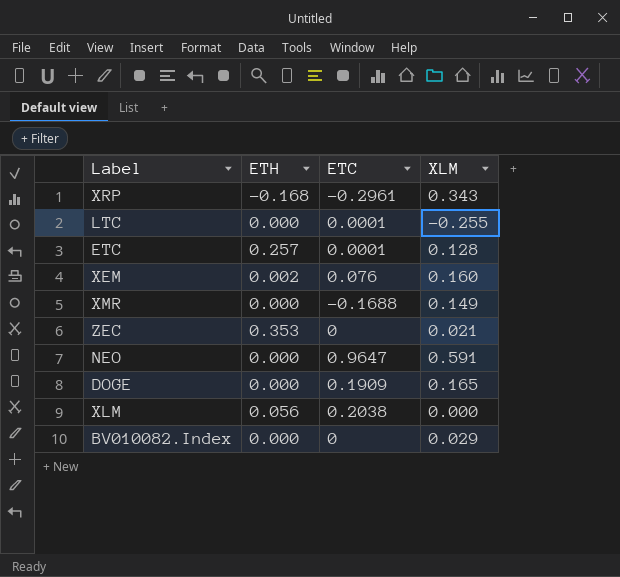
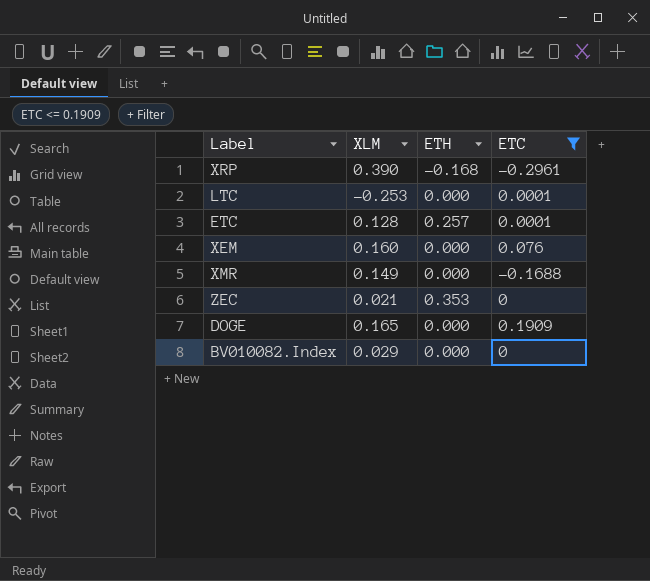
filter: none -> ETC <= 0.1909
column XLM | position: 4 -> 2
XRP | XLM: 0.343 -> 0.390
LTC | XLM: -0.255 -> -0.253
XEM | ETH: 0.002 -> 0.000

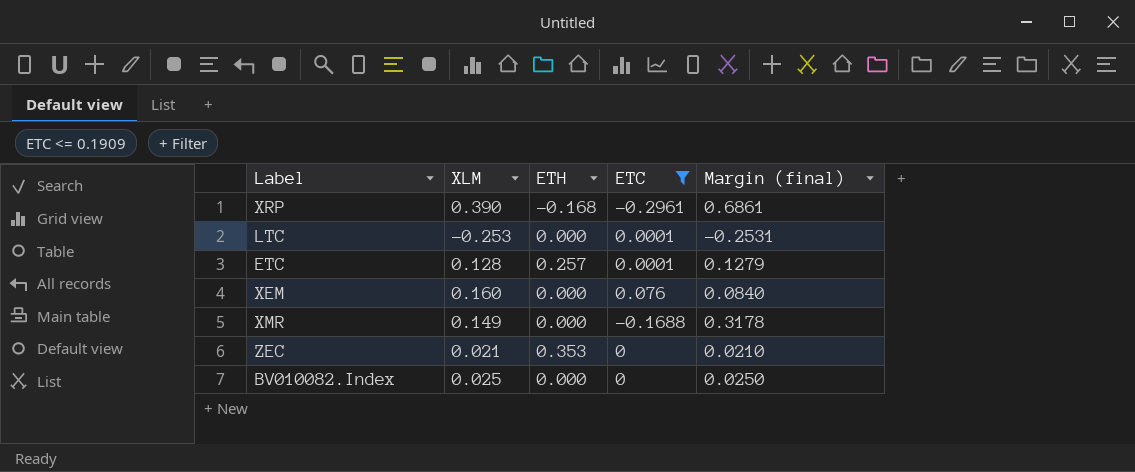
column Margin (final) | formula: none -> [XLM] - [ETC]
row DOGE: 0.165 | 0.000 | 0.1909 -> none
BV010082.Index | XLM: 0.029 -> 0.025

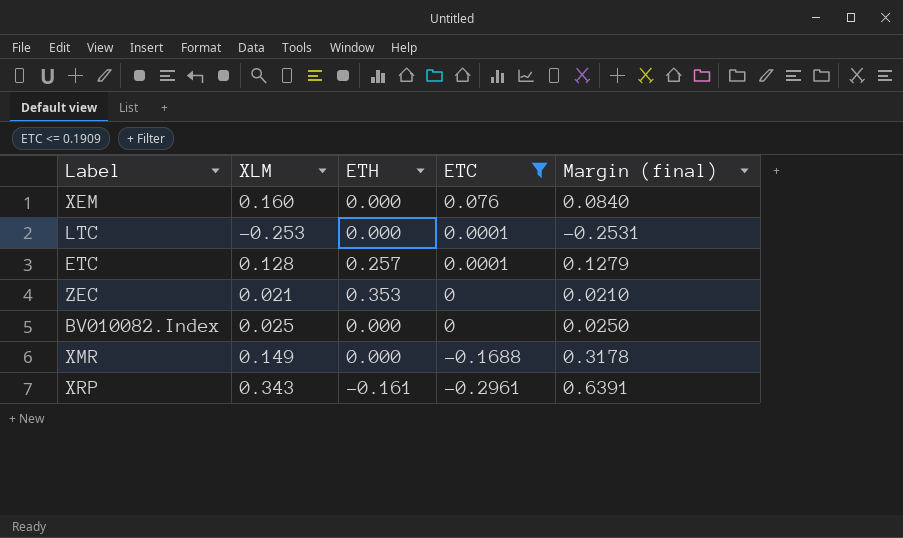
row order: none -> ETC descending
XRP | XLM: 0.390 -> 0.343
XRP | ETH: -0.168 -> -0.161
XRP | Margin (final): 0.6861 -> 0.6391

